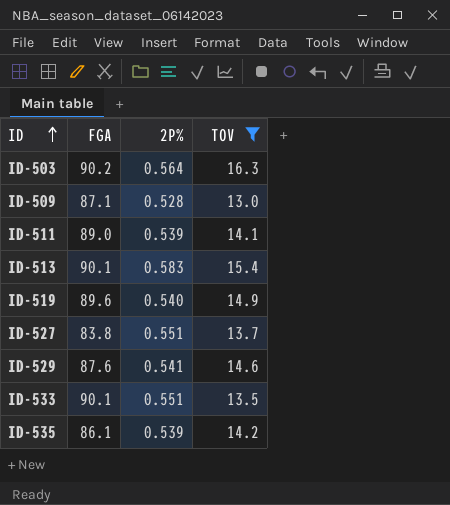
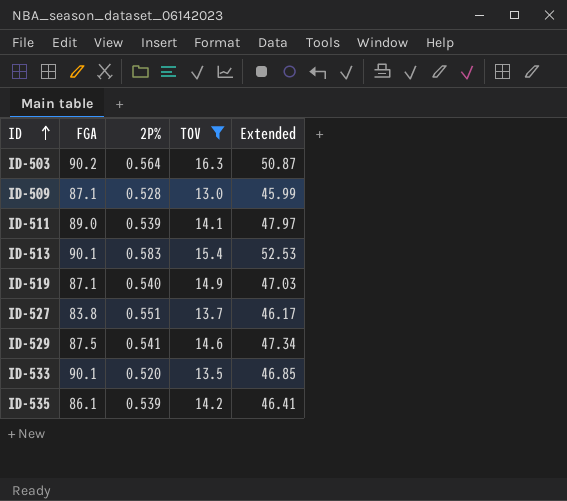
column Extended | formula: none -> [FGA] * [2P%]
ID-519 | FGA: 89.6 -> 87.1
ID-529 | FGA: 87.6 -> 87.5
ID-533 | 2P%: 0.551 -> 0.520

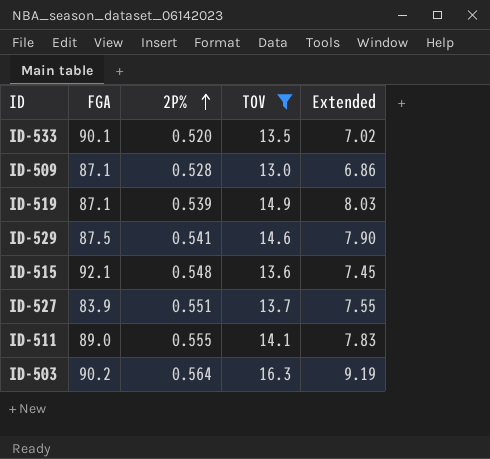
row order: ID ascending -> 2P% ascending
column Extended | formula: [FGA] * [2P%] -> [2P%] * [TOV]
row ID-513: 90.1 | 0.583 | 15.4 | 52.53 -> none
row ID-535: 86.1 | 0.539 | 14.2 | 46.41 -> none
ID-519 | 2P%: 0.540 -> 0.539
row ID-515: none -> 92.1 | 0.548 | 13.6 | 7.45
ID-527 | FGA: 83.8 -> 83.9
ID-511 | 2P%: 0.539 -> 0.555

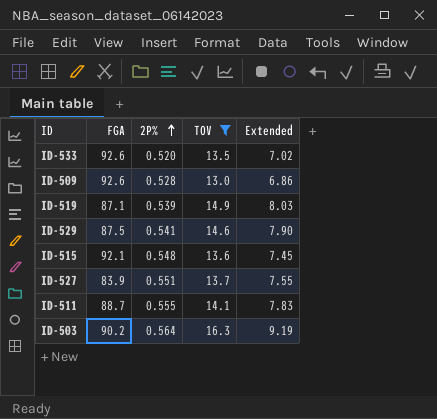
ID-533 | FGA: 90.1 -> 92.6
ID-509 | FGA: 87.1 -> 92.6
ID-511 | FGA: 89.0 -> 88.7

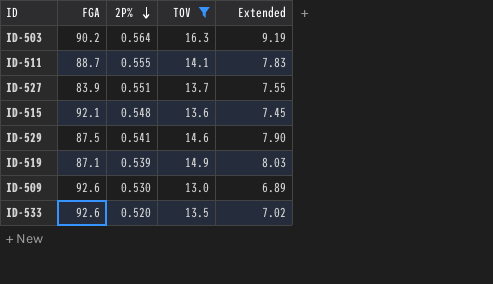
row order: 2P% ascending -> 2P% descending
ID-509 | 2P%: 0.528 -> 0.530
ID-509 | Extended: 6.86 -> 6.89

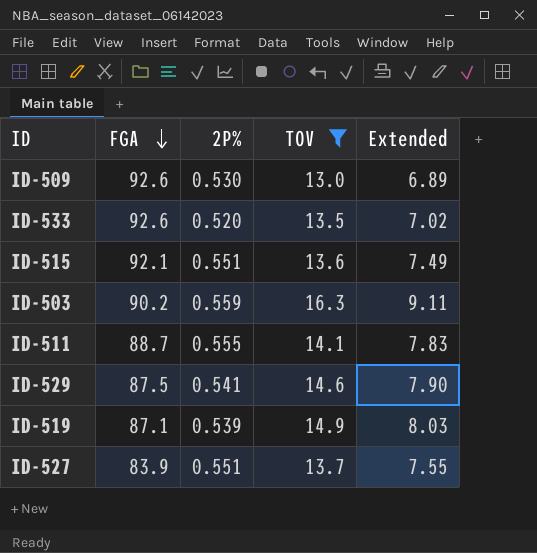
row order: 2P% descending -> FGA descending
ID-515 | 2P%: 0.548 -> 0.551
ID-515 | Extended: 7.45 -> 7.49
ID-503 | 2P%: 0.564 -> 0.559
ID-503 | Extended: 9.19 -> 9.11

